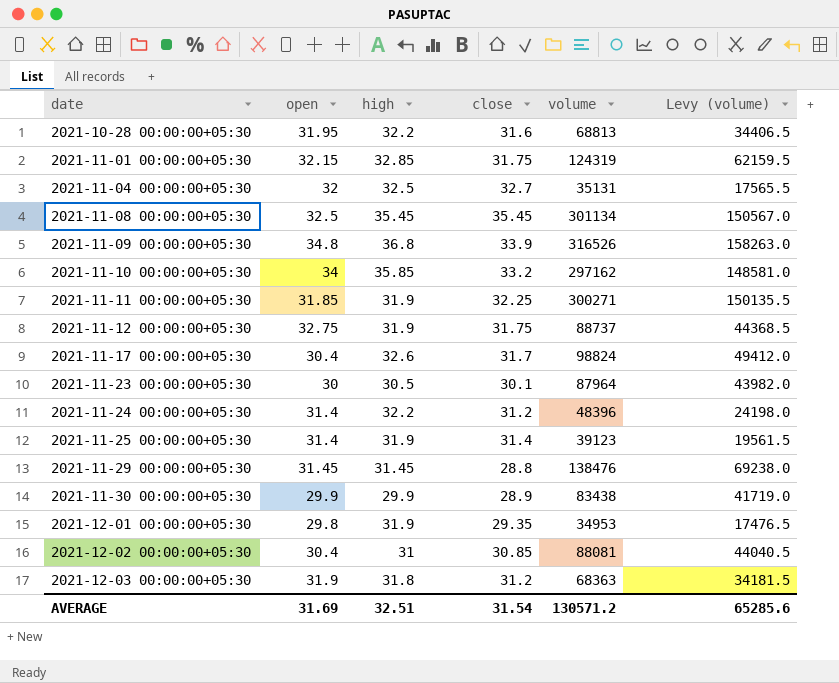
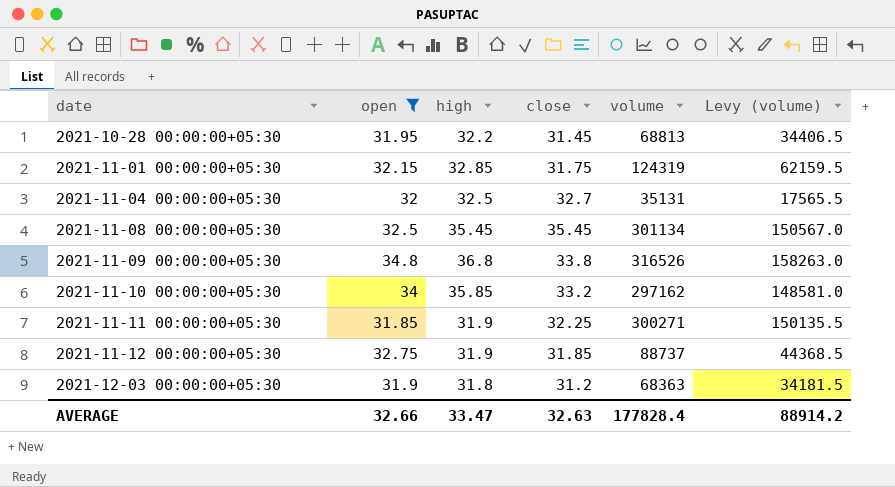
filter: none -> open >= 31.85
2021-10-28 00:00:00+05:30 | close: 31.6 -> 31.45
2021-11-09 00:00:00+05:30 | close: 33.9 -> 33.8
2021-11-12 00:00:00+05:30 | close: 31.75 -> 31.85
AVERAGE | open: 31.69 -> 32.66
AVERAGE | high: 32.51 -> 33.47
AVERAGE | close: 31.54 -> 32.63
AVERAGE | volume: 130571.2 -> 177828.4
AVERAGE | Levy (volume): 65285.6 -> 88914.2

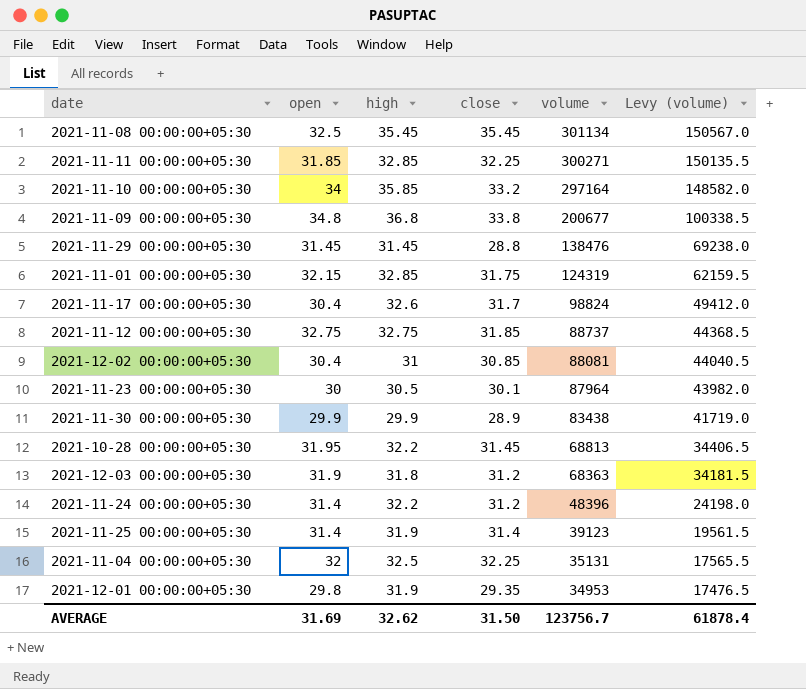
filter: open >= 31.85 -> none
row order: date ascending -> volume descending
2021-11-11 00:00:00+05:30 | high: 31.9 -> 32.85
2021-11-10 00:00:00+05:30 | volume: 297162 -> 297164
2021-11-10 00:00:00+05:30 | Levy (volume): 148581.0 -> 148582.0
2021-11-09 00:00:00+05:30 | volume: 316526 -> 200677
2021-11-09 00:00:00+05:30 | Levy (volume): 158263.0 -> 100338.5
2021-11-12 00:00:00+05:30 | high: 31.9 -> 32.75
2021-11-04 00:00:00+05:30 | close: 32.7 -> 32.25
AVERAGE | open: 32.66 -> 31.69
AVERAGE | high: 33.47 -> 32.62
AVERAGE | close: 32.63 -> 31.50
AVERAGE | volume: 177828.4 -> 123756.7
AVERAGE | Levy (volume): 88914.2 -> 61878.4

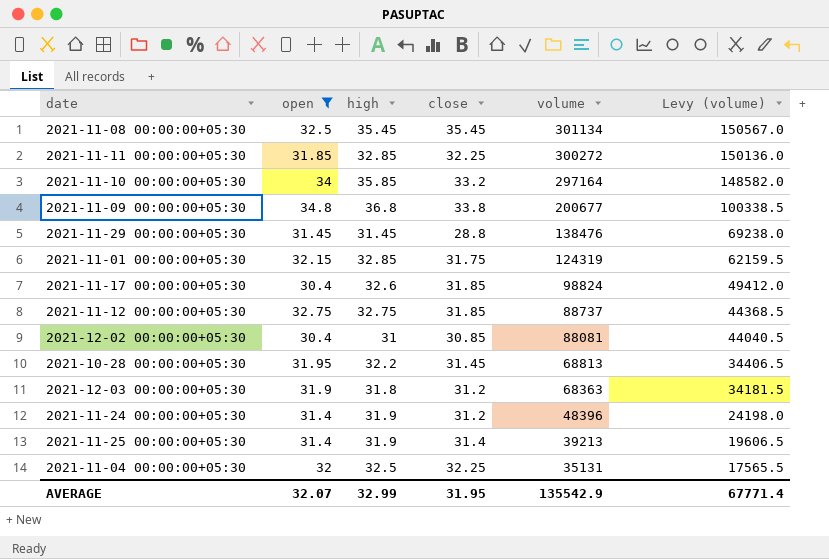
filter: none -> open >= 30.4
2021-11-11 00:00:00+05:30 | volume: 300271 -> 300272
2021-11-11 00:00:00+05:30 | Levy (volume): 150135.5 -> 150136.0
2021-11-17 00:00:00+05:30 | close: 31.7 -> 31.85
2021-11-24 00:00:00+05:30 | high: 32.2 -> 31.9
2021-11-25 00:00:00+05:30 | volume: 39123 -> 39213
2021-11-25 00:00:00+05:30 | Levy (volume): 19561.5 -> 19606.5
AVERAGE | open: 31.69 -> 32.07
AVERAGE | high: 32.62 -> 32.99
AVERAGE | close: 31.50 -> 31.95
AVERAGE | volume: 123756.7 -> 135542.9
AVERAGE | Levy (volume): 61878.4 -> 67771.4

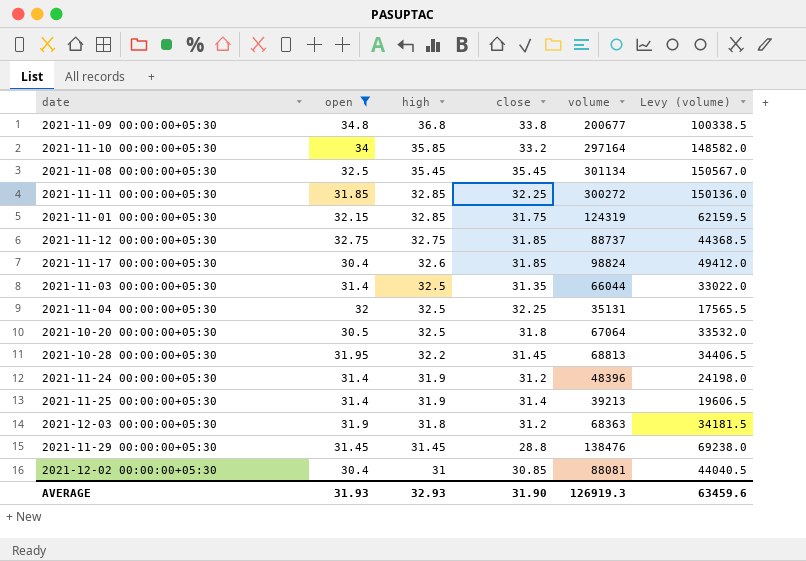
row order: volume descending -> high descending
row 2021-11-03 00:00:00+05:30: none -> 31.4 | 32.5 | 31.35 | 66044 | 33022.0
row 2021-10-20 00:00:00+05:30: none -> 30.5 | 32.5 | 31.8 | 67064 | 33532.0
AVERAGE | open: 32.07 -> 31.93
AVERAGE | high: 32.99 -> 32.93
AVERAGE | close: 31.95 -> 31.90
AVERAGE | volume: 135542.9 -> 126919.3
AVERAGE | Levy (volume): 67771.4 -> 63459.6

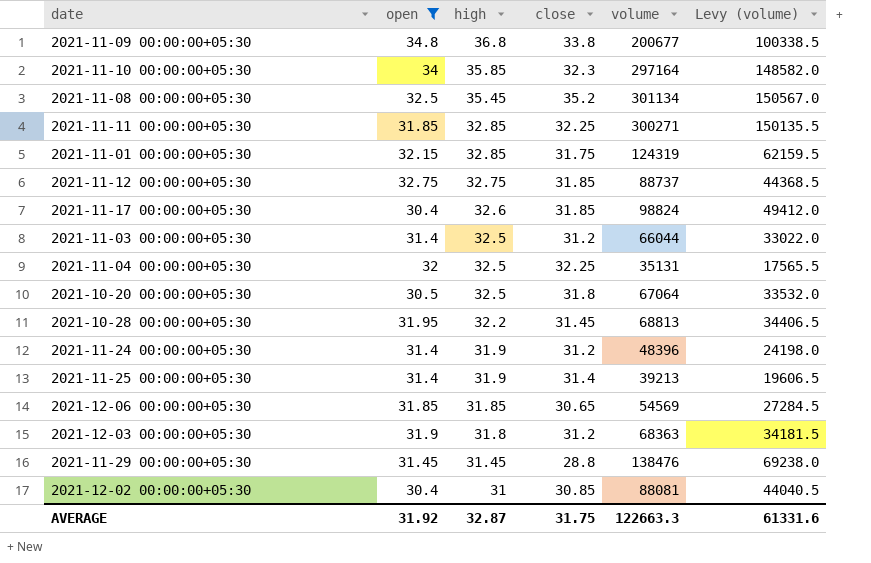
2021-11-10 00:00:00+05:30 | close: 33.2 -> 32.3
2021-11-08 00:00:00+05:30 | close: 35.45 -> 35.2
2021-11-11 00:00:00+05:30 | volume: 300272 -> 300271
2021-11-11 00:00:00+05:30 | Levy (volume): 150136.0 -> 150135.5
2021-11-03 00:00:00+05:30 | close: 31.35 -> 31.2
row 2021-12-06 00:00:00+05:30: none -> 31.85 | 31.85 | 30.65 | 54569 | 27284.5
AVERAGE | open: 31.93 -> 31.92
AVERAGE | high: 32.93 -> 32.87
AVERAGE | close: 31.90 -> 31.75
AVERAGE | volume: 126919.3 -> 122663.3
AVERAGE | Levy (volume): 63459.6 -> 61331.6

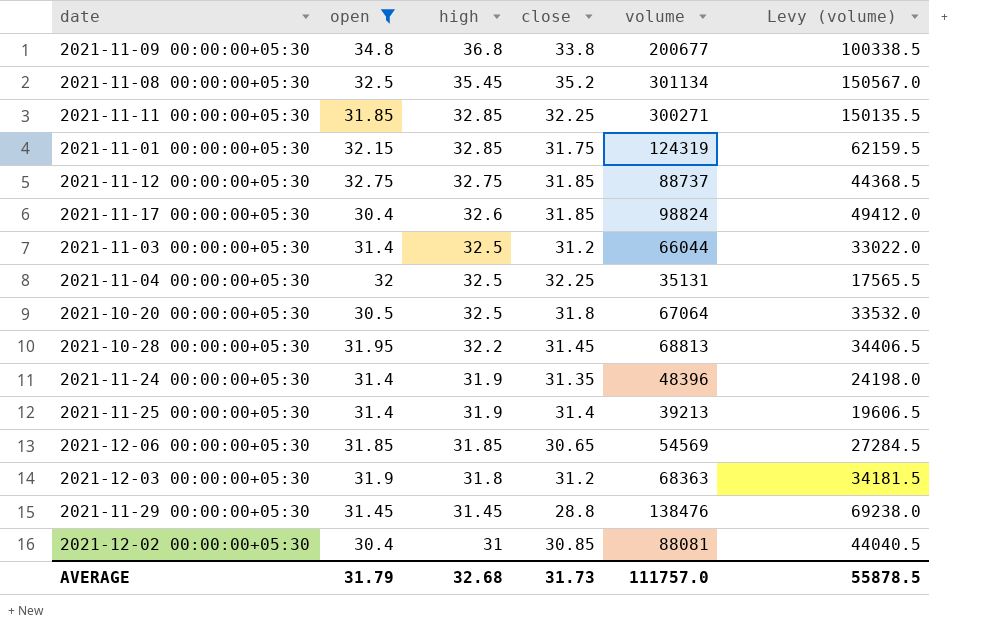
row 2021-11-10 00:00:00+05:30: 34 | 35.85 | 32.3 | 297164 | 148582.0 -> none
2021-11-24 00:00:00+05:30 | close: 31.2 -> 31.35
AVERAGE | open: 31.92 -> 31.79
AVERAGE | high: 32.87 -> 32.68
AVERAGE | close: 31.75 -> 31.73
AVERAGE | volume: 122663.3 -> 111757.0
AVERAGE | Levy (volume): 61331.6 -> 55878.5

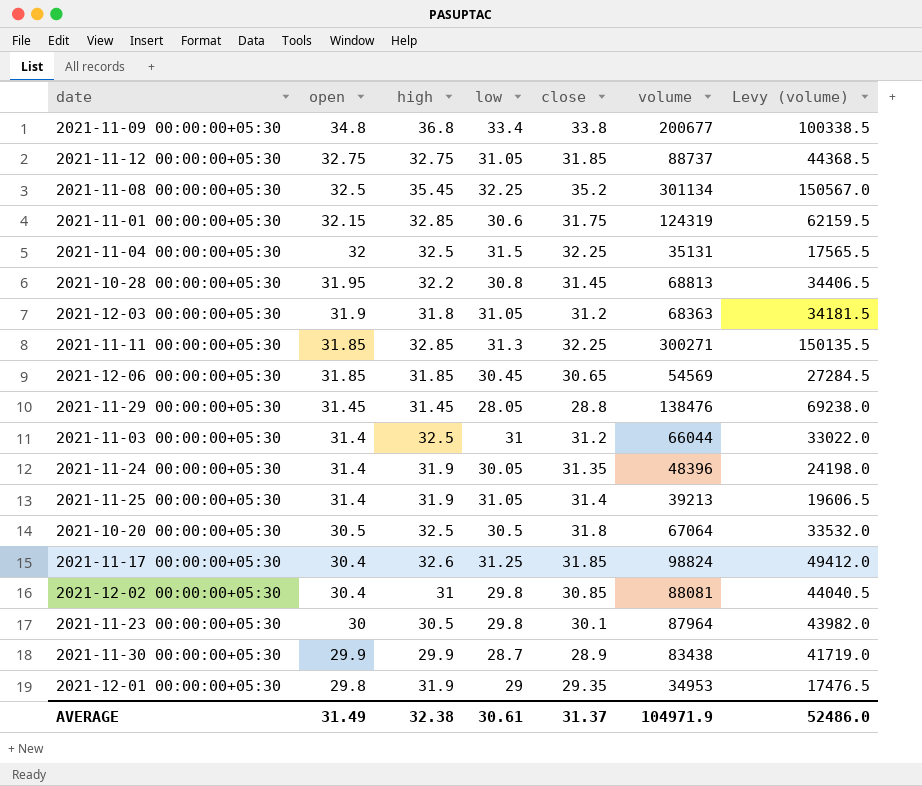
filter: open >= 30.4 -> none
row order: high descending -> open descending
column low | position: none -> 4
AVERAGE | open: 31.79 -> 31.49
AVERAGE | high: 32.68 -> 32.38
AVERAGE | close: 31.73 -> 31.37
AVERAGE | volume: 111757.0 -> 104971.9
AVERAGE | Levy (volume): 55878.5 -> 52486.0

